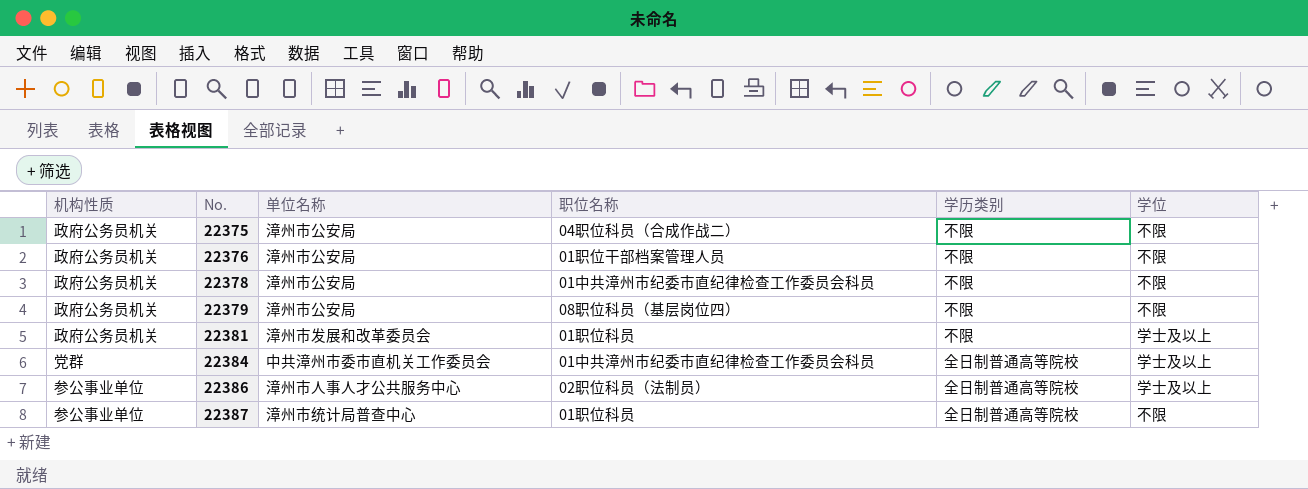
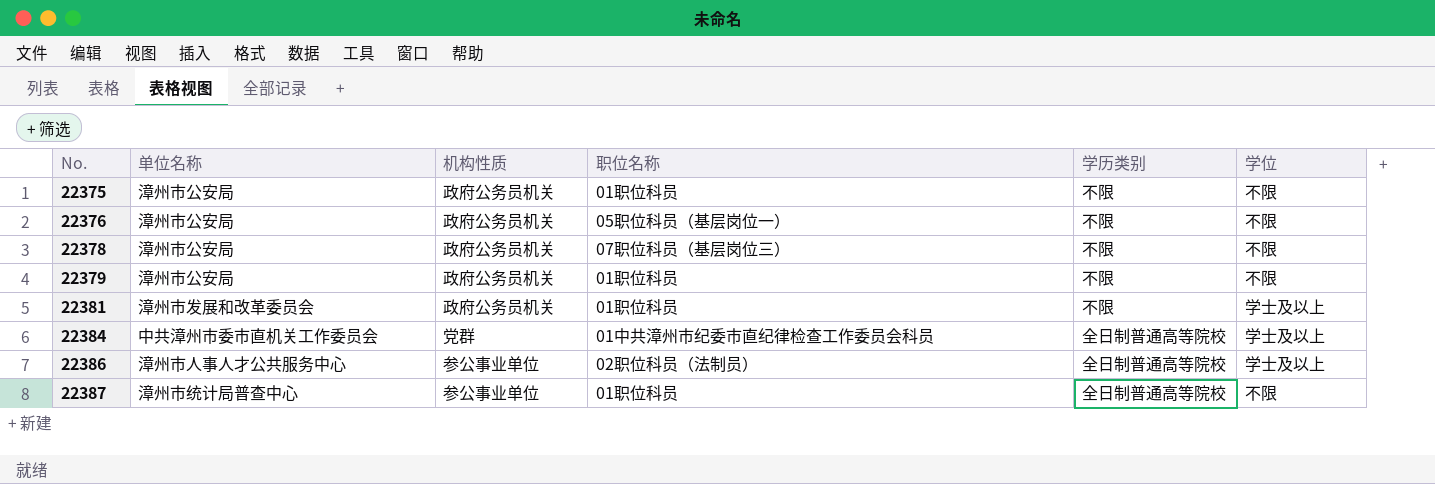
column 机构性质 | position: 1 -> 3
22375 | 职位名称: 04职位科员（合成作战二） -> 01职位科员
22376 | 职位名称: 01职位干部档案管理人员 -> 05职位科员（基层岗位一）
22378 | 职位名称: 01中共漳州市纪委市直纪律检查工作委员会科员 -> 07职位科员（基层岗位三）
22379 | 职位名称: 08职位科员（基层岗位四） -> 01职位科员

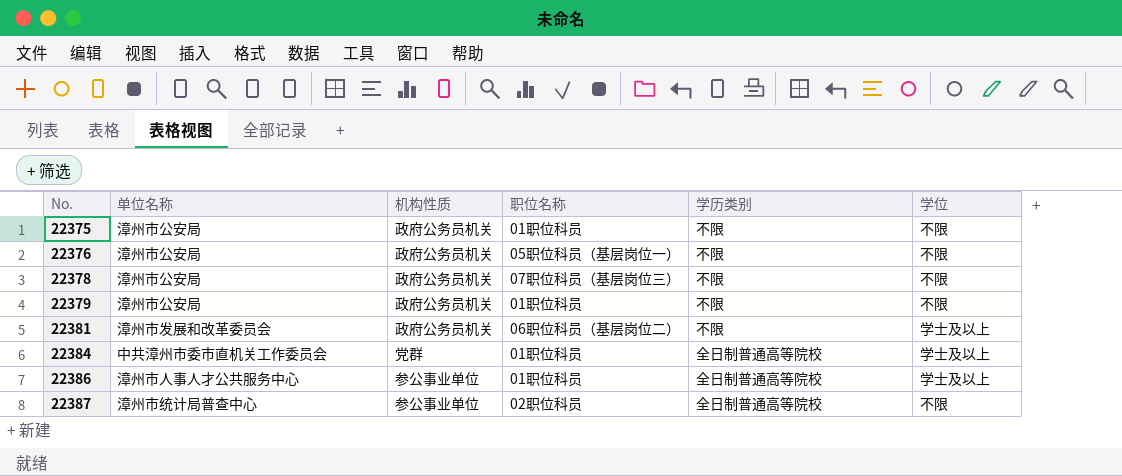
22381 | 职位名称: 01职位科员 -> 06职位科员（基层岗位二）
22384 | 职位名称: 01中共漳州市纪委市直纪律检查工作委员会科员 -> 01职位科员
22386 | 职位名称: 02职位科员（法制员） -> 01职位科员
22387 | 职位名称: 01职位科员 -> 02职位科员

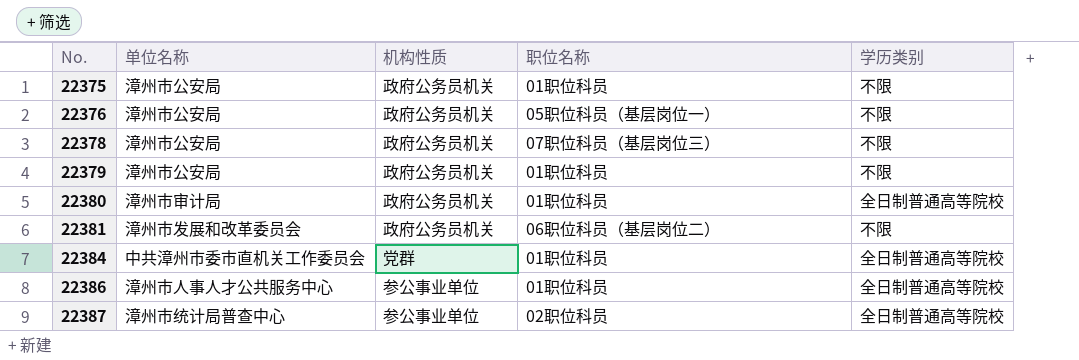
column 学位 | position: 6 -> none
row 22380: none -> 漳州市审计局 | 政府公务员机关 | 01职位科员 | 全日制普通高等院校

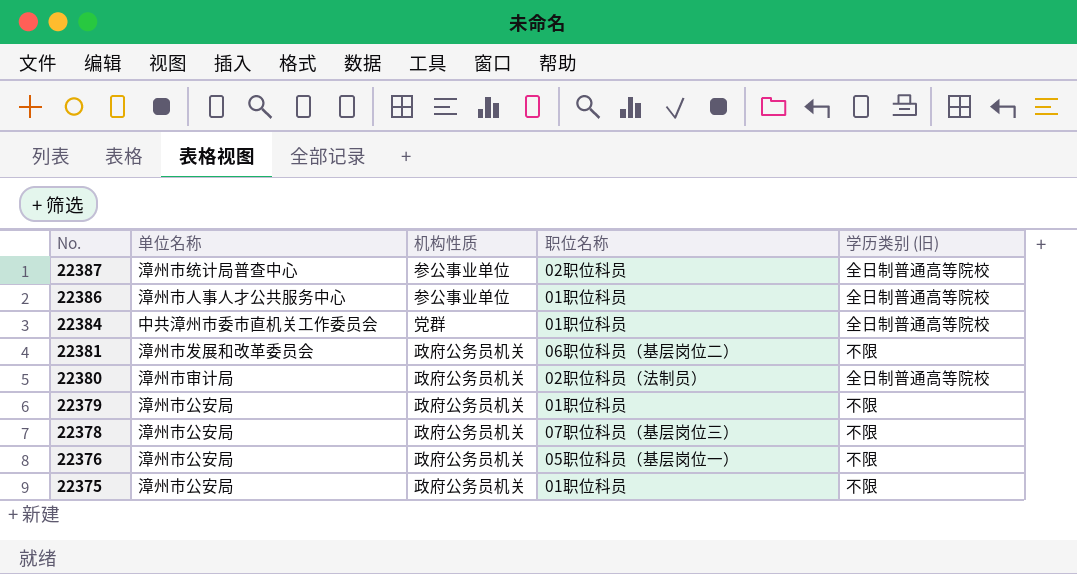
row order: No. ascending -> No. descending
column name: 学历类别 -> 学历类别 (旧)
22380 | 职位名称: 01职位科员 -> 02职位科员（法制员）

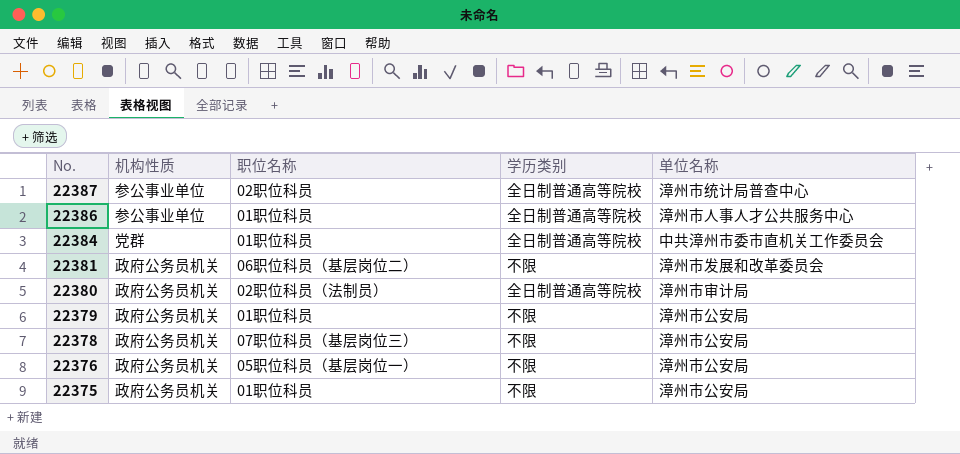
column name: 学历类别 (旧) -> 学历类别
column 单位名称 | position: 2 -> 5

